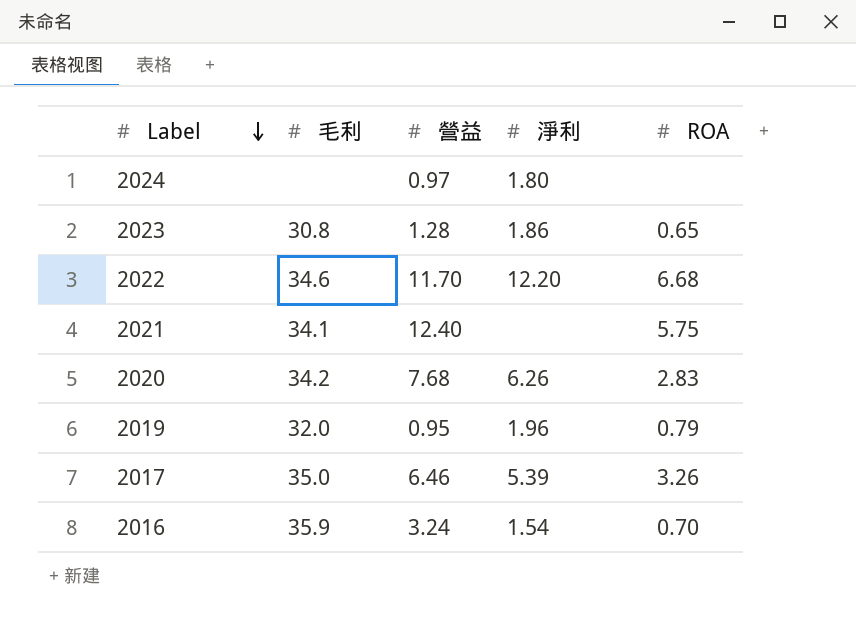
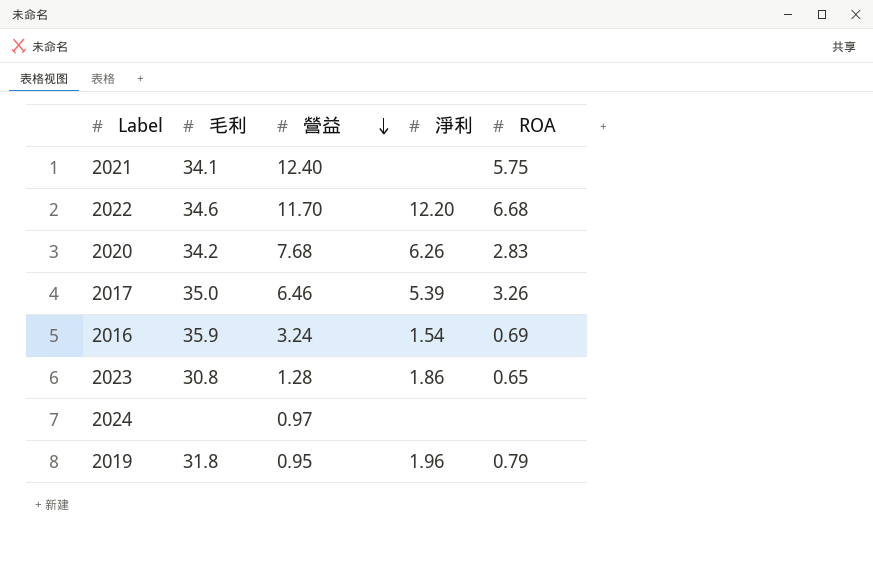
row order: Label descending -> 營益 descending
2016 | ROA: 0.70 -> 0.69
2024 | 淨利: 1.80 -> none
2019 | 毛利: 32.0 -> 31.8

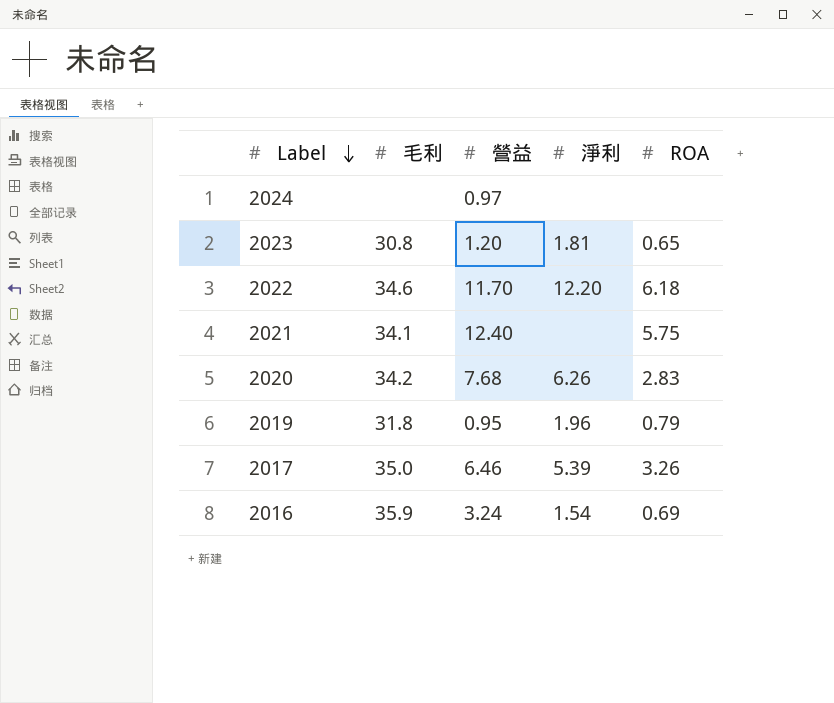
row order: 營益 descending -> Label descending
2023 | 營益: 1.28 -> 1.20
2023 | 淨利: 1.86 -> 1.81
2022 | ROA: 6.68 -> 6.18

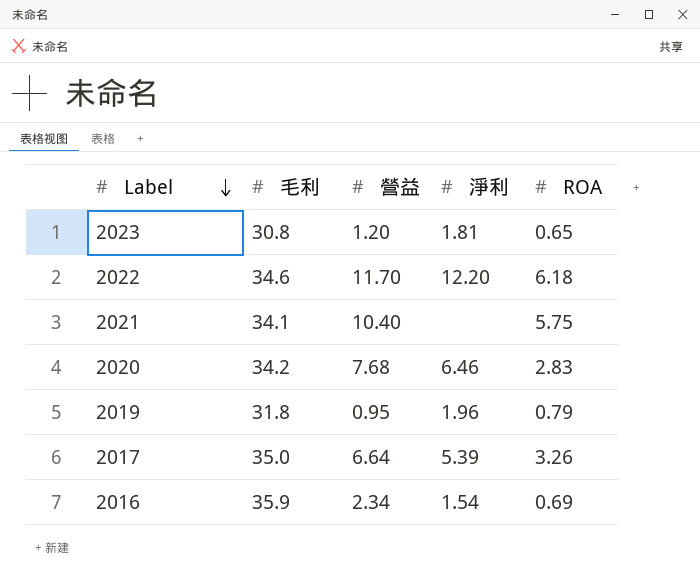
row 2024: none | 0.97 | none | none -> none
2021 | 營益: 12.40 -> 10.40
2020 | 淨利: 6.26 -> 6.46
2017 | 營益: 6.46 -> 6.64
2016 | 營益: 3.24 -> 2.34

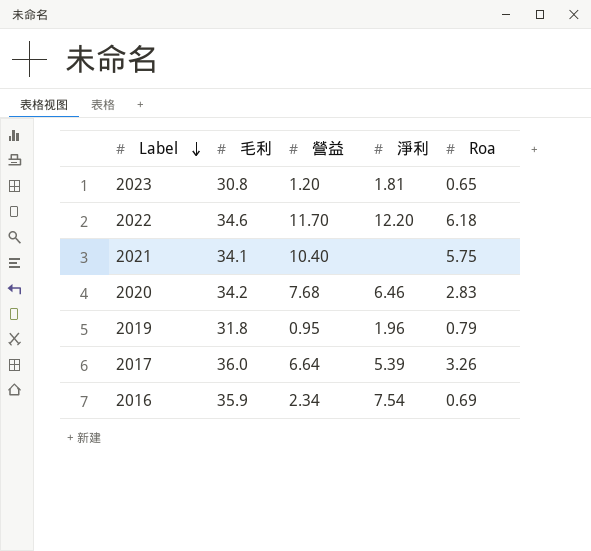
column name: ROA -> Roa
2017 | 毛利: 35.0 -> 36.0
2016 | 淨利: 1.54 -> 7.54

